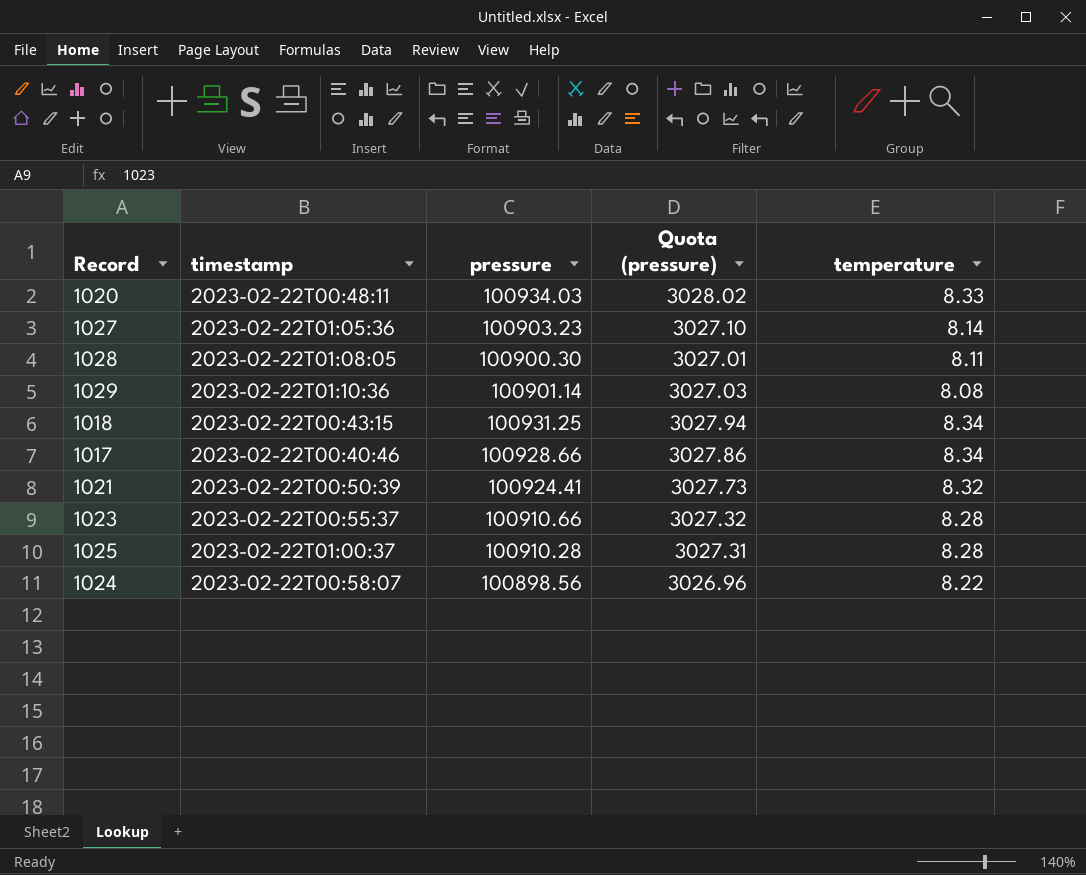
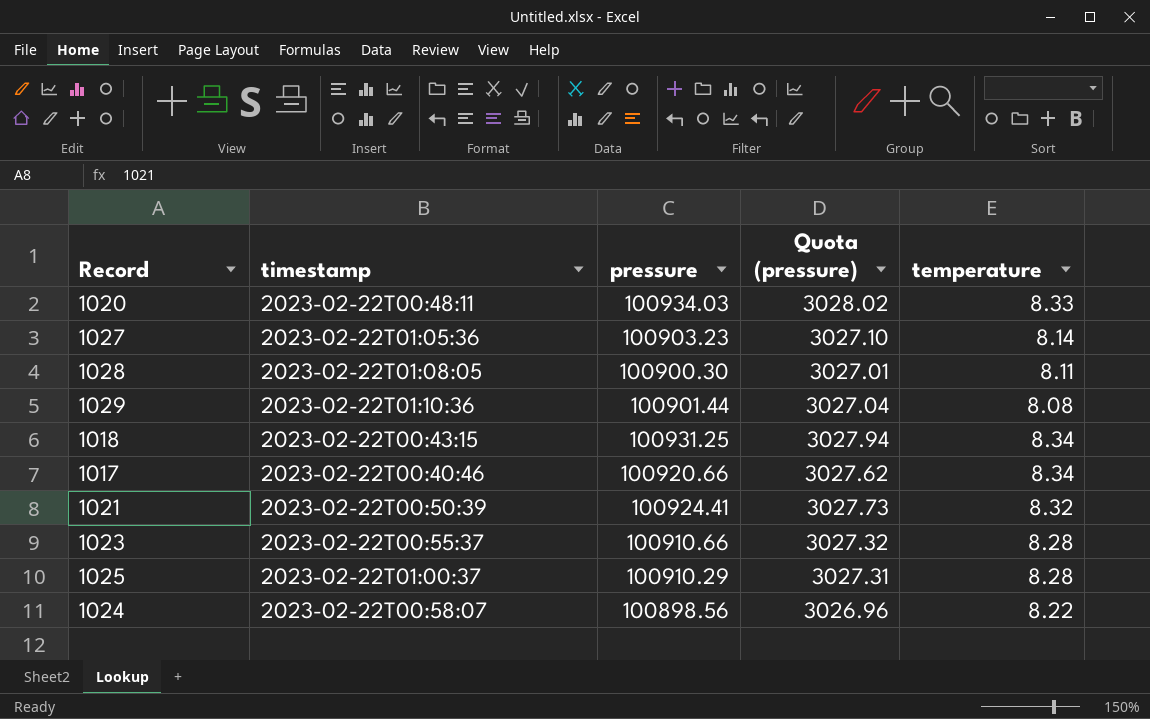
1029 | pressure: 100901.14 -> 100901.44
1029 | Quota (pressure): 3027.03 -> 3027.04
1017 | pressure: 100928.66 -> 100920.66
1017 | Quota (pressure): 3027.86 -> 3027.62
1025 | pressure: 100910.28 -> 100910.29

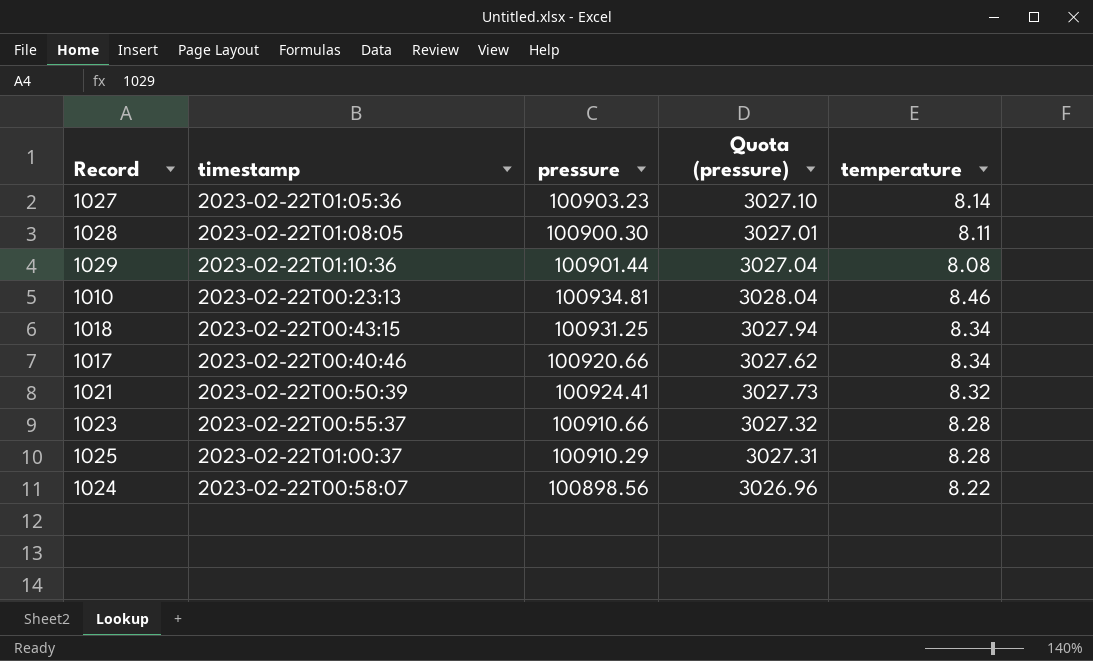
row 1020: 2023-02-22T00:48:11 | 100934.03 | 3028.02 | 8.33 -> none
row 1010: none -> 2023-02-22T00:23:13 | 100934.81 | 3028.04 | 8.46

